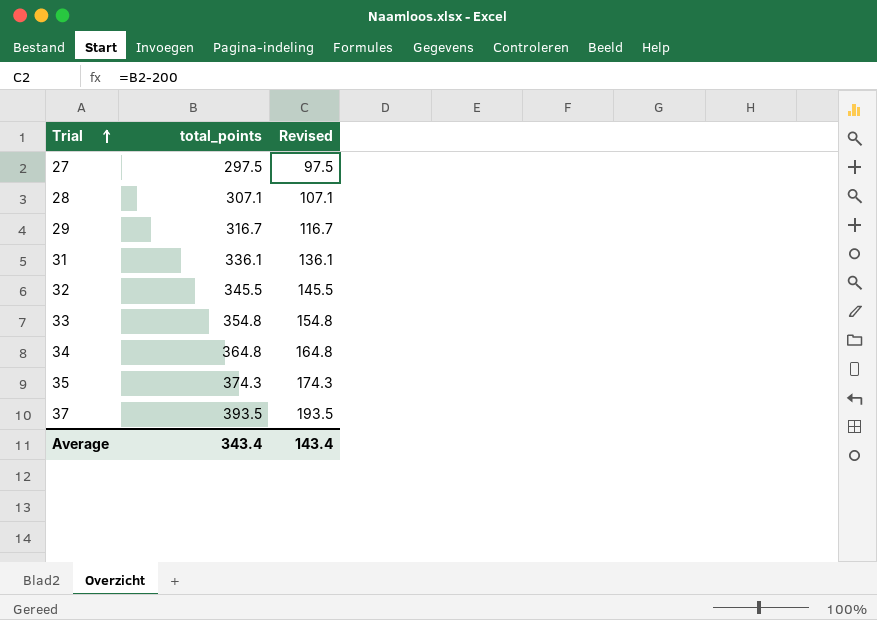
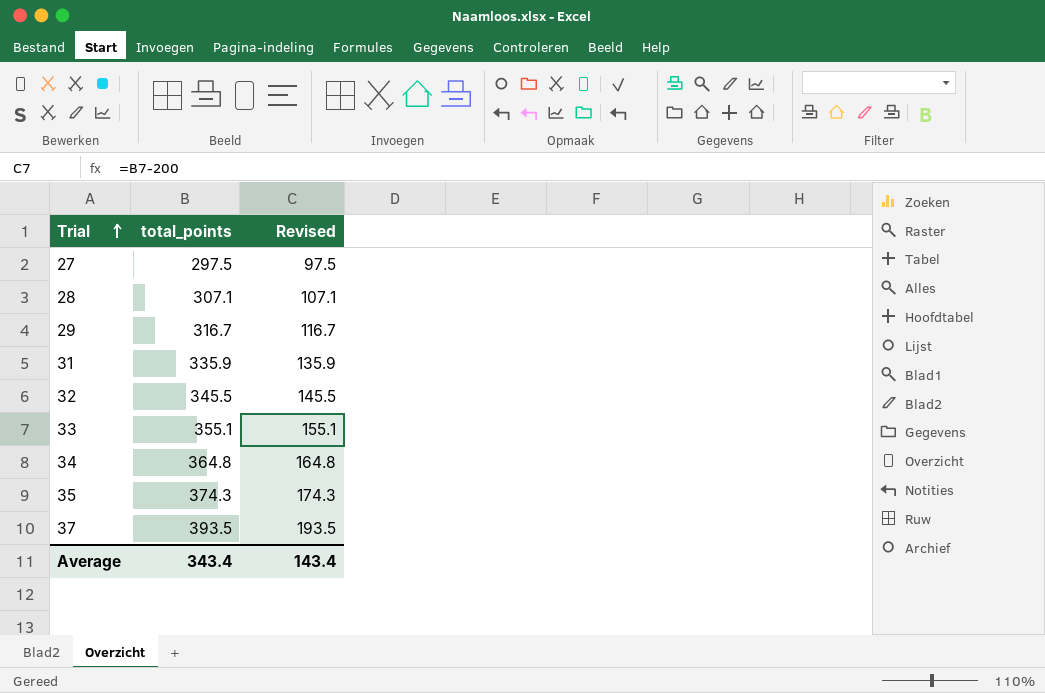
31 | total_points: 336.1 -> 335.9
31 | Revised: 136.1 -> 135.9
33 | total_points: 354.8 -> 355.1
33 | Revised: 154.8 -> 155.1

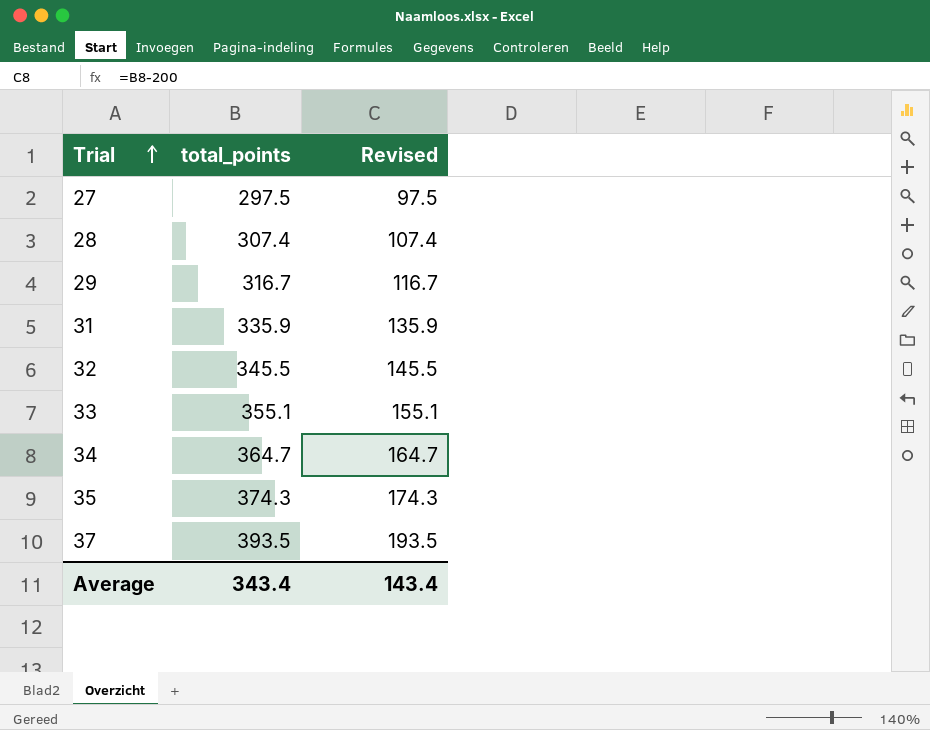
28 | total_points: 307.1 -> 307.4
28 | Revised: 107.1 -> 107.4
34 | total_points: 364.8 -> 364.7
34 | Revised: 164.8 -> 164.7

